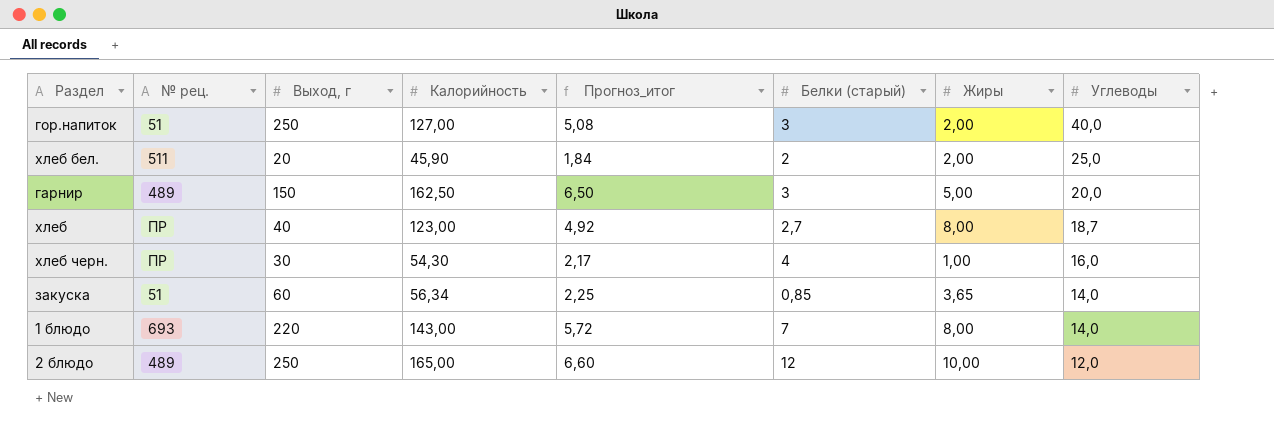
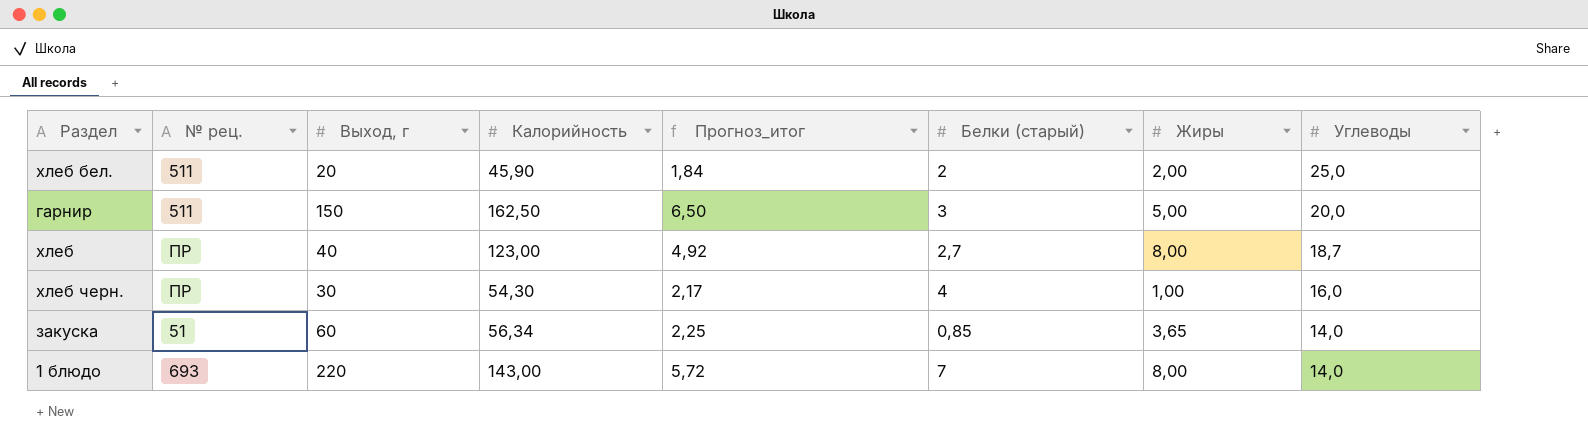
row гор.напиток: 51 | 250 | 127,00 | 5,08 | 3 | 2,00 | 40,0 -> none
row 2 блюдо: 489 | 250 | 165,00 | 6,60 | 12 | 10,00 | 12,0 -> none
гарнир | № рец.: 489 -> 511

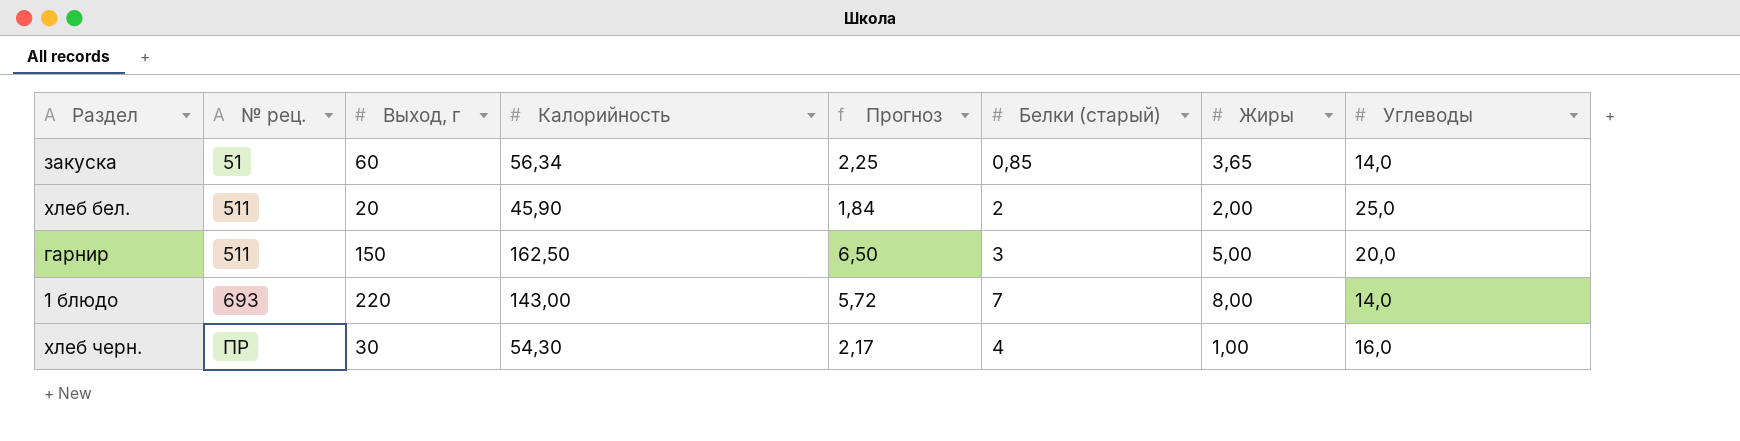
row order: Углеводы descending -> № рец. ascending
column name: Прогноз_итог -> Прогноз
row хлеб: ПР | 40 | 123,00 | 4,92 | 2,7 | 8,00 | 18,7 -> none

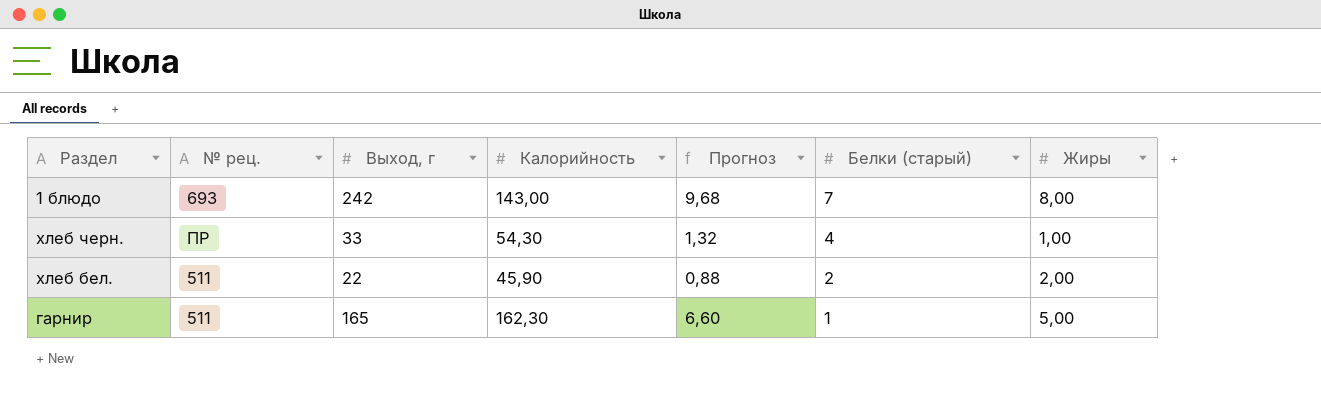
row order: № рец. ascending -> Белки (старый) descending
column Углеводы | position: 8 -> none
column Прогноз | formula: [Калорийность] * 0,04 -> [Выход, г] * 0,04
row закуска: 51 | 60 | 56,34 | 2,25 | 0,85 | 3,65 | 14,0 -> none
1 блюдо | Выход, г: 220 -> 242
хлеб черн. | Выход, г: 30 -> 33
хлеб бел. | Выход, г: 20 -> 22
гарнир | Выход, г: 150 -> 165
гарнир | Калорийность: 162,50 -> 162,30
гарнир | Белки (старый): 3 -> 1

